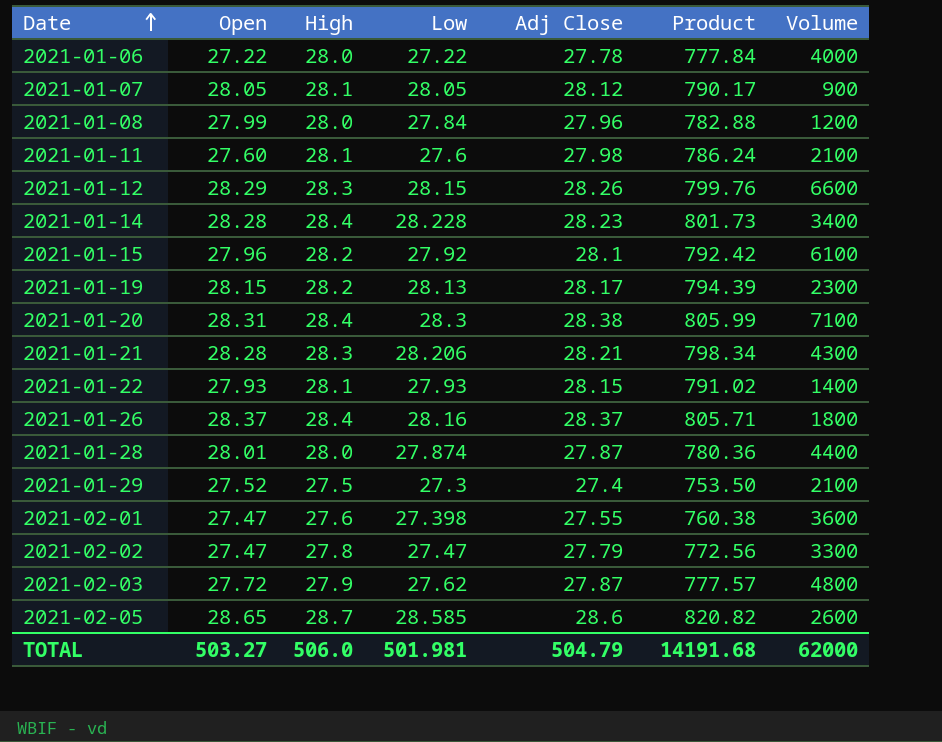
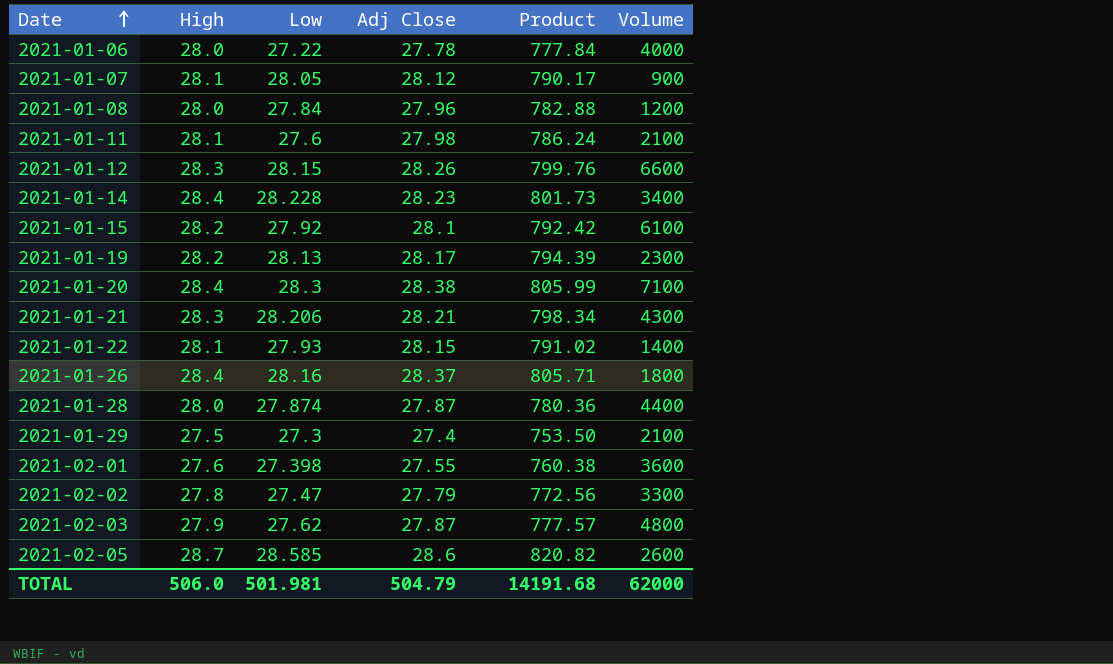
column Open | position: 2 -> none

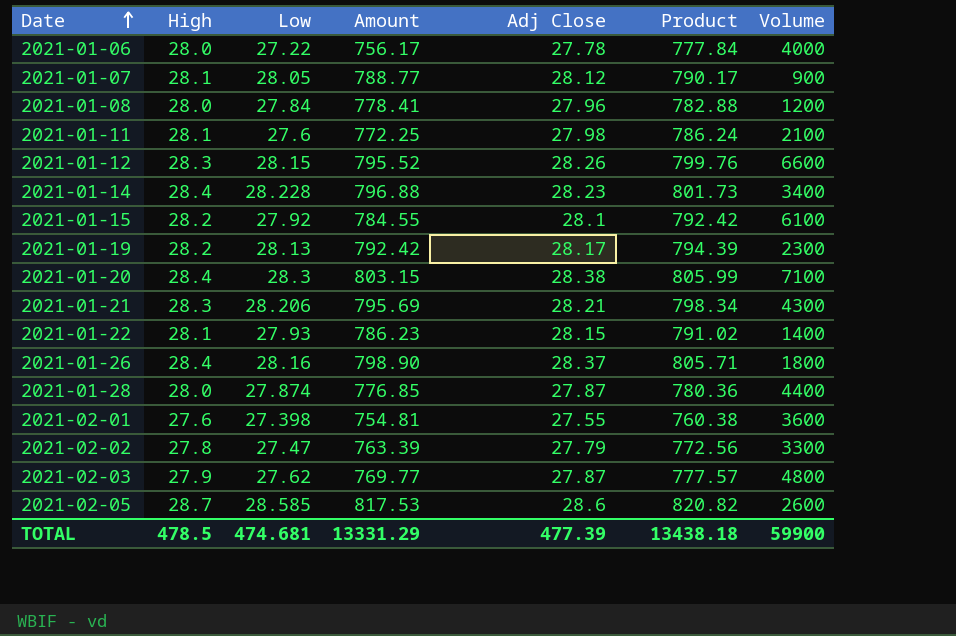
column Amount | formula: none -> [Low] * [Adj Close]
row 2021-01-29: 27.5 | 27.3 | 27.4 | 753.50 | 2100 -> none
TOTAL | High: 506.0 -> 478.5
TOTAL | Low: 501.981 -> 474.681
TOTAL | Adj Close: 504.79 -> 477.39
TOTAL | Product: 14191.68 -> 13438.18
TOTAL | Volume: 62000 -> 59900

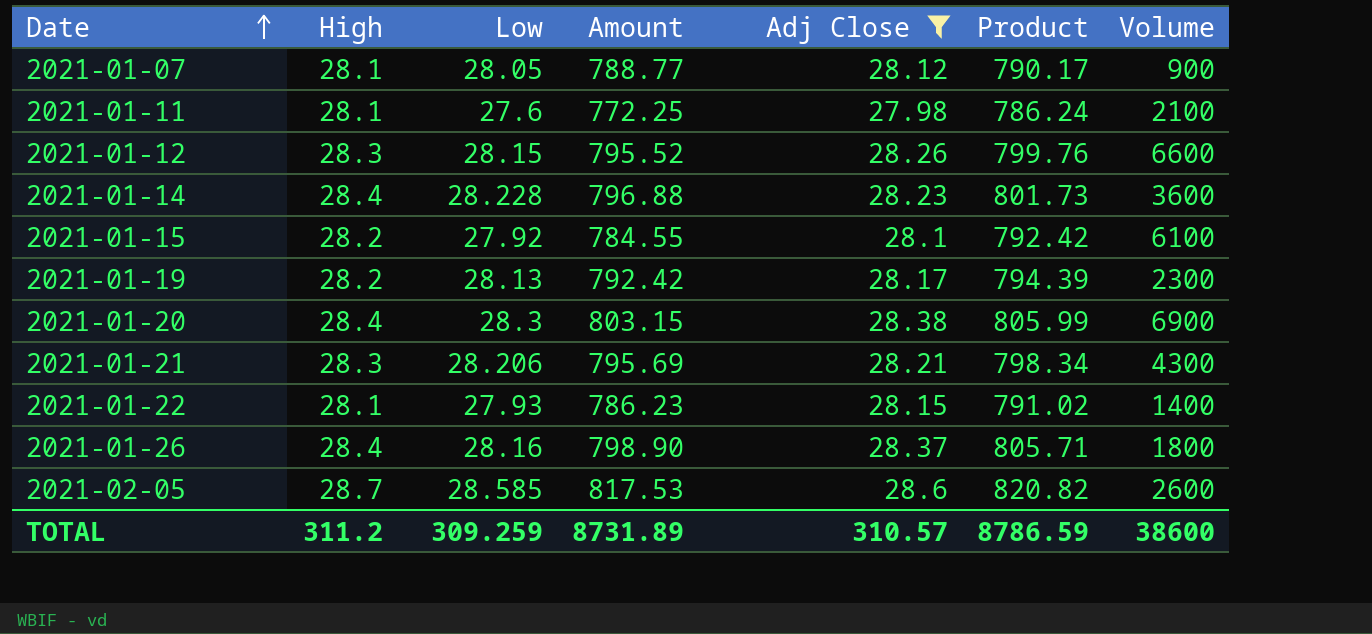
filter: none -> Adj Close >= 27.98
2021-01-14 | Volume: 3400 -> 3600
2021-01-20 | Volume: 7100 -> 6900
TOTAL | High: 478.5 -> 311.2
TOTAL | Low: 474.681 -> 309.259
TOTAL | Amount: 13331.29 -> 8731.89
TOTAL | Adj Close: 477.39 -> 310.57
TOTAL | Product: 13438.18 -> 8786.59
TOTAL | Volume: 59900 -> 38600

